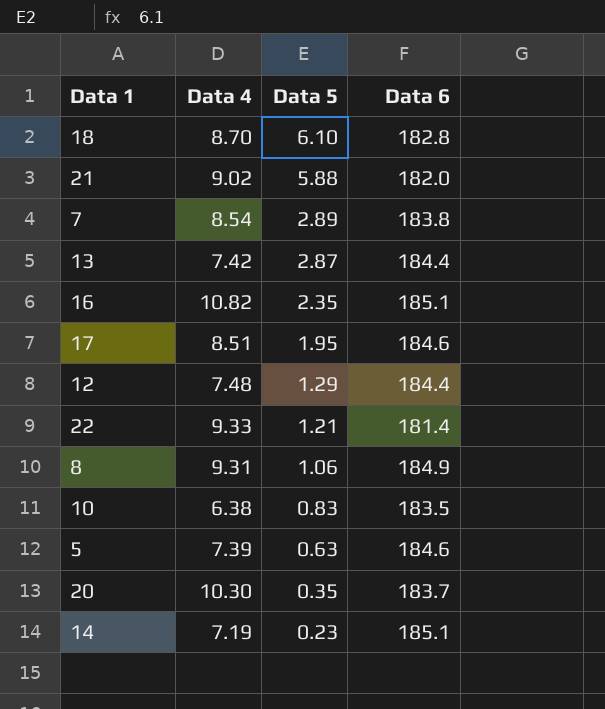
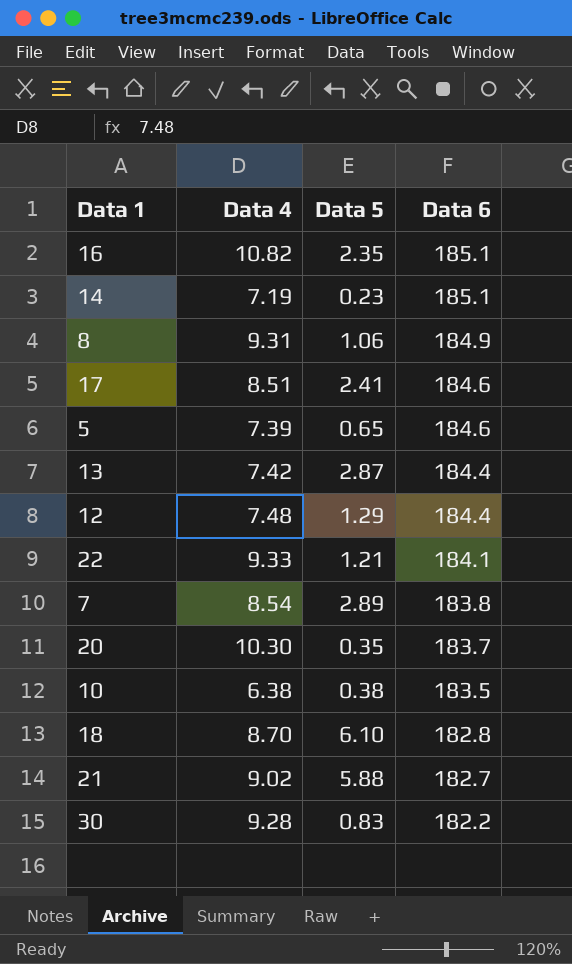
row order: Data 5 descending -> Data 6 descending
17 | Data 5: 1.95 -> 2.41
5 | Data 5: 0.63 -> 0.65
22 | Data 6: 181.4 -> 184.1
10 | Data 5: 0.83 -> 0.38
21 | Data 6: 182.0 -> 182.7
row 30: none -> 9.28 | 0.83 | 182.2

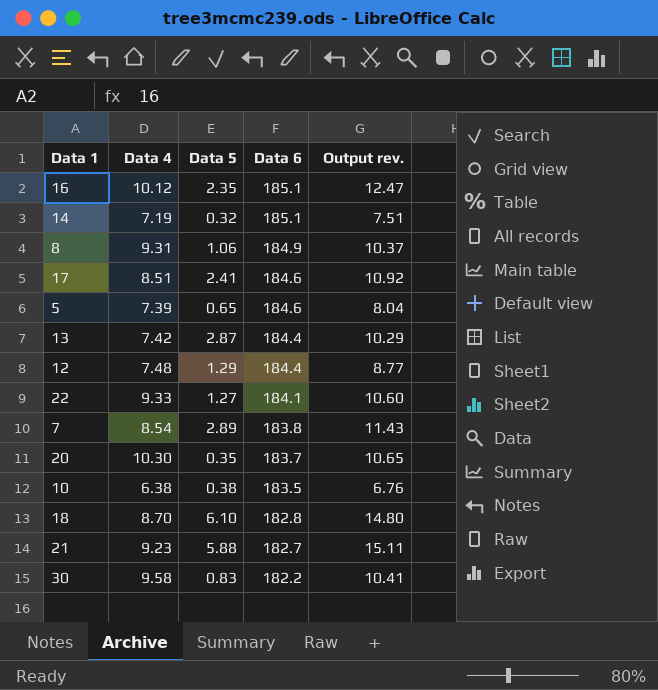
column Output rev. | formula: none -> [Data 4] + [Data 5]
16 | Data 4: 10.82 -> 10.12
14 | Data 5: 0.23 -> 0.32
22 | Data 5: 1.21 -> 1.27
21 | Data 4: 9.02 -> 9.23
30 | Data 4: 9.28 -> 9.58

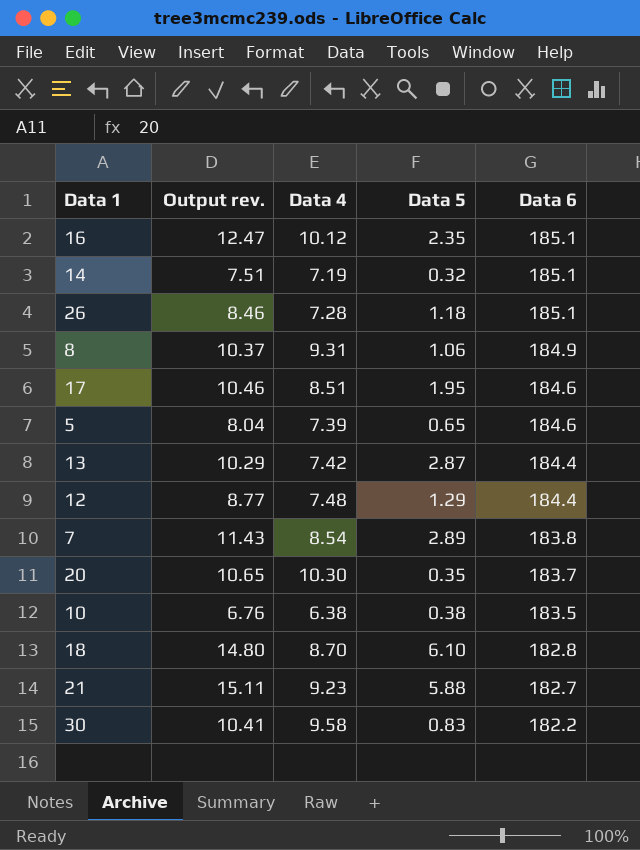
column Output rev. | position: 5 -> 2
row 22: 9.33 | 1.27 | 184.1 | 10.60 -> none
row 26: none -> 8.46 | 7.28 | 1.18 | 185.1
17 | Output rev.: 10.92 -> 10.46
17 | Data 5: 2.41 -> 1.95

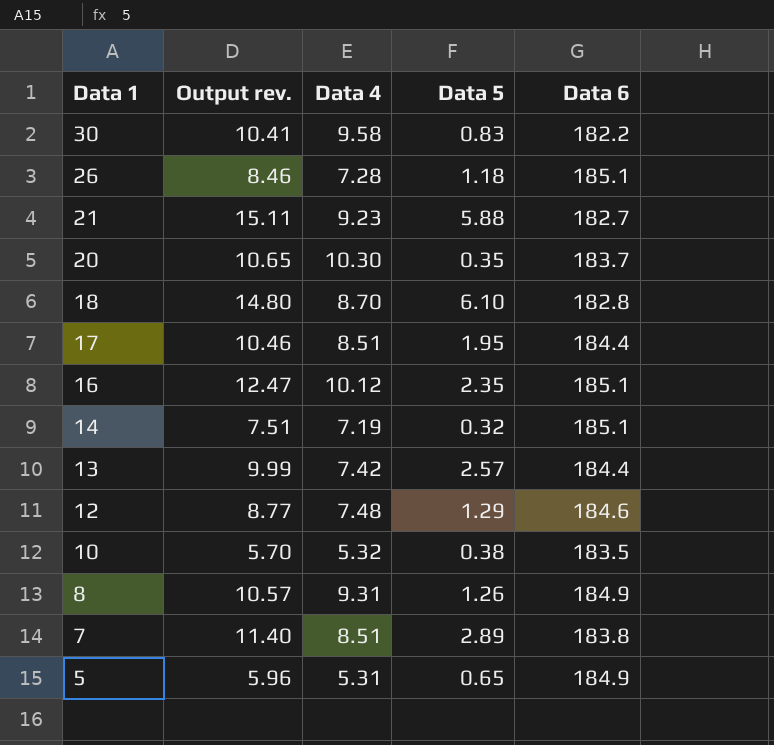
row order: Data 6 descending -> Data 1 descending
17 | Data 6: 184.6 -> 184.4
13 | Output rev.: 10.29 -> 9.99
13 | Data 5: 2.87 -> 2.57
12 | Data 6: 184.4 -> 184.6
10 | Output rev.: 6.76 -> 5.70
10 | Data 4: 6.38 -> 5.32
8 | Output rev.: 10.37 -> 10.57
8 | Data 5: 1.06 -> 1.26
7 | Output rev.: 11.43 -> 11.40
7 | Data 4: 8.54 -> 8.51
5 | Output rev.: 8.04 -> 5.96
5 | Data 4: 7.39 -> 5.31
5 | Data 6: 184.6 -> 184.9

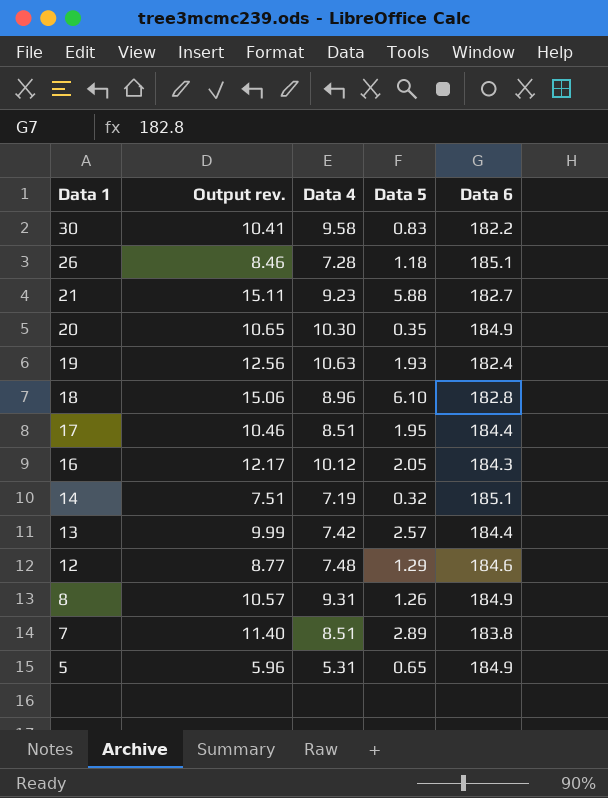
row 10: 5.70 | 5.32 | 0.38 | 183.5 -> none
20 | Data 6: 183.7 -> 184.9
row 19: none -> 12.56 | 10.63 | 1.93 | 182.4
18 | Output rev.: 14.80 -> 15.06
18 | Data 4: 8.70 -> 8.96
16 | Output rev.: 12.47 -> 12.17
16 | Data 5: 2.35 -> 2.05
16 | Data 6: 185.1 -> 184.3

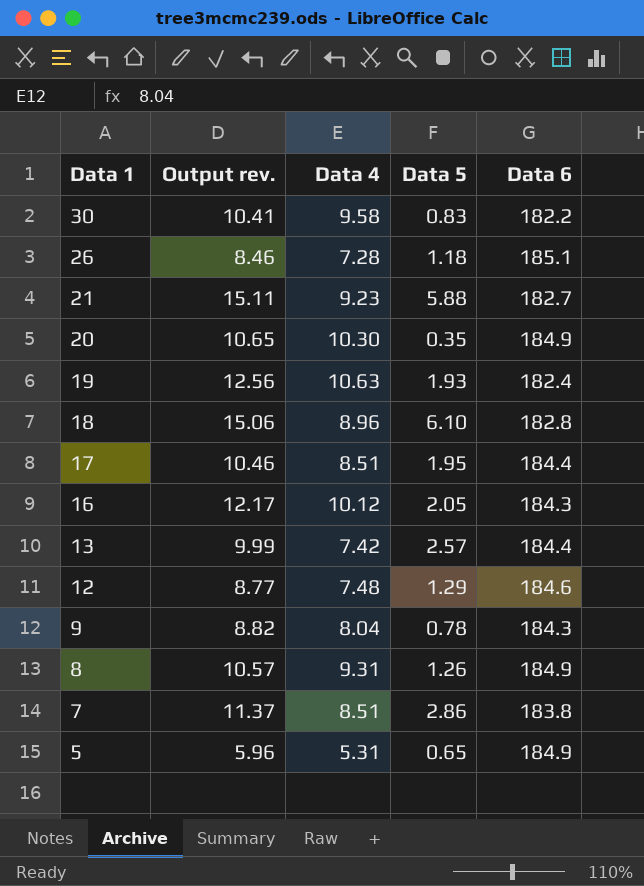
row 14: 7.51 | 7.19 | 0.32 | 185.1 -> none
row 9: none -> 8.82 | 8.04 | 0.78 | 184.3
7 | Output rev.: 11.40 -> 11.37
7 | Data 5: 2.89 -> 2.86

